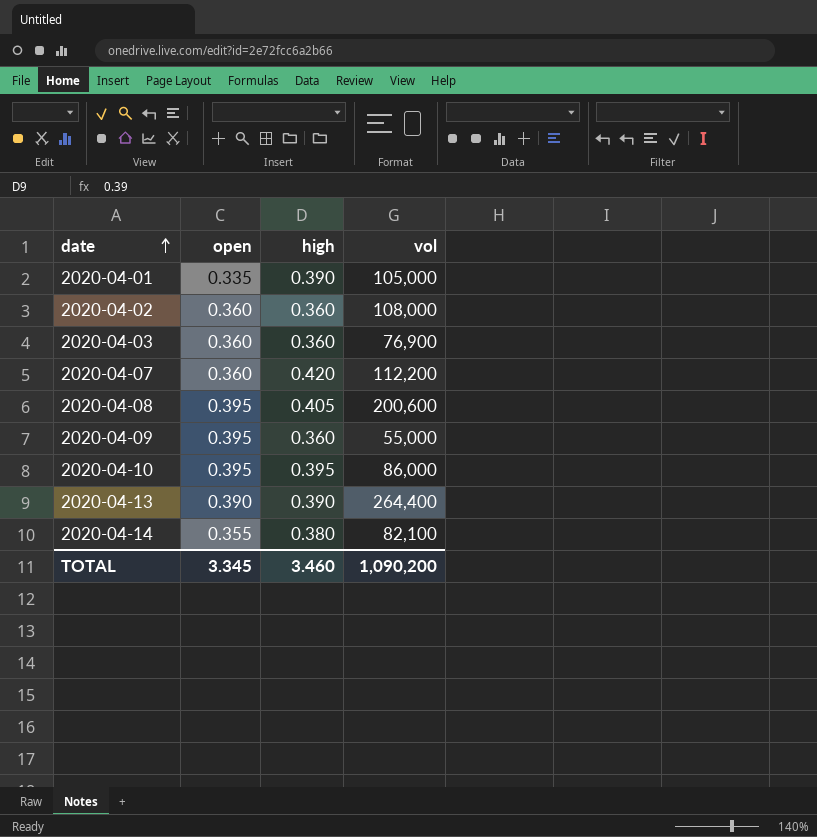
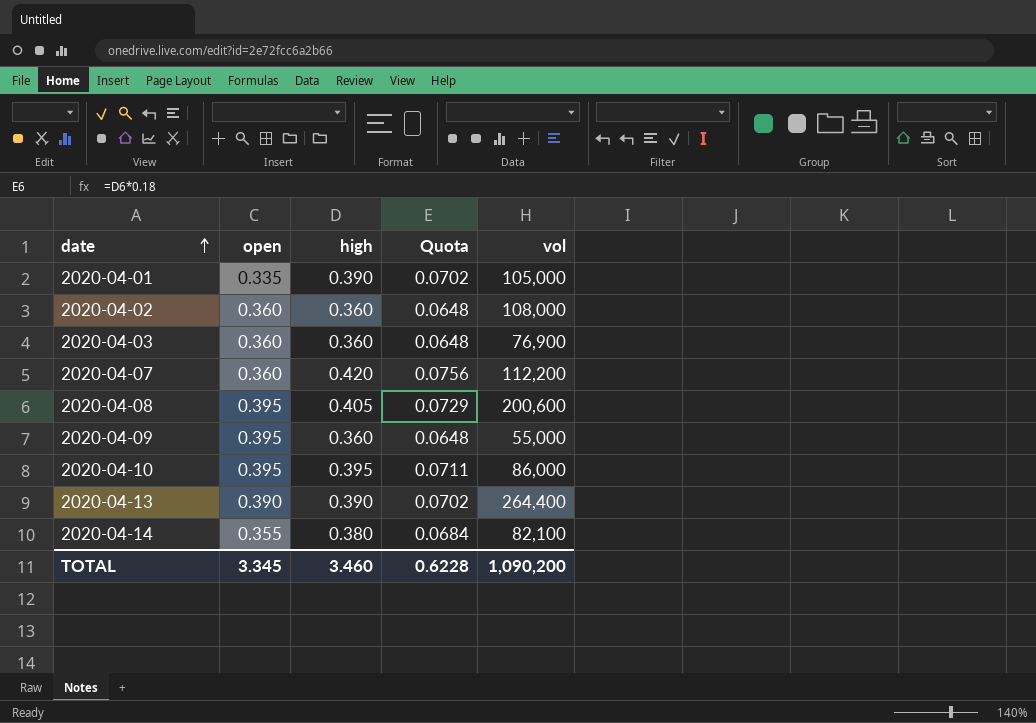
column Quota | formula: none -> [high] * 0.18

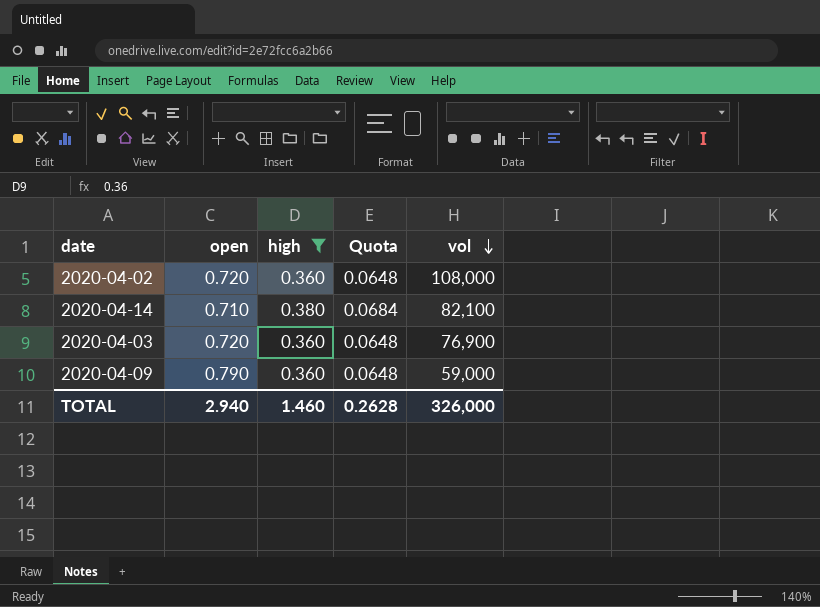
filter: none -> high <= 0.380
row order: date ascending -> vol descending
2020-04-02 | open: 0.360 -> 0.720
2020-04-14 | open: 0.355 -> 0.710
2020-04-03 | open: 0.360 -> 0.720
2020-04-09 | open: 0.395 -> 0.790
2020-04-09 | vol: 55,000 -> 59,000
TOTAL | open: 3.345 -> 2.940
TOTAL | high: 3.460 -> 1.460
TOTAL | Quota: 0.6228 -> 0.2628
TOTAL | vol: 1,090,200 -> 326,000

